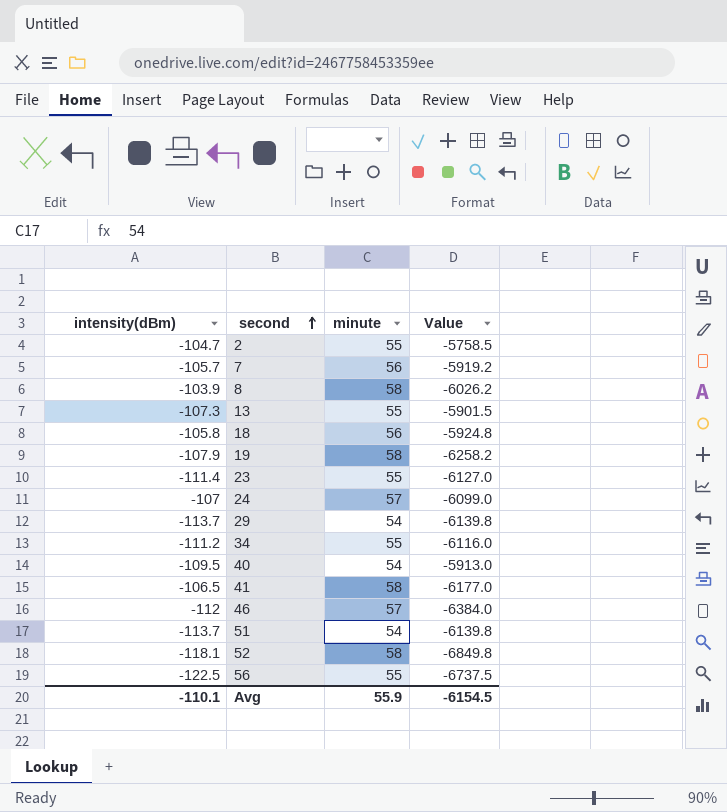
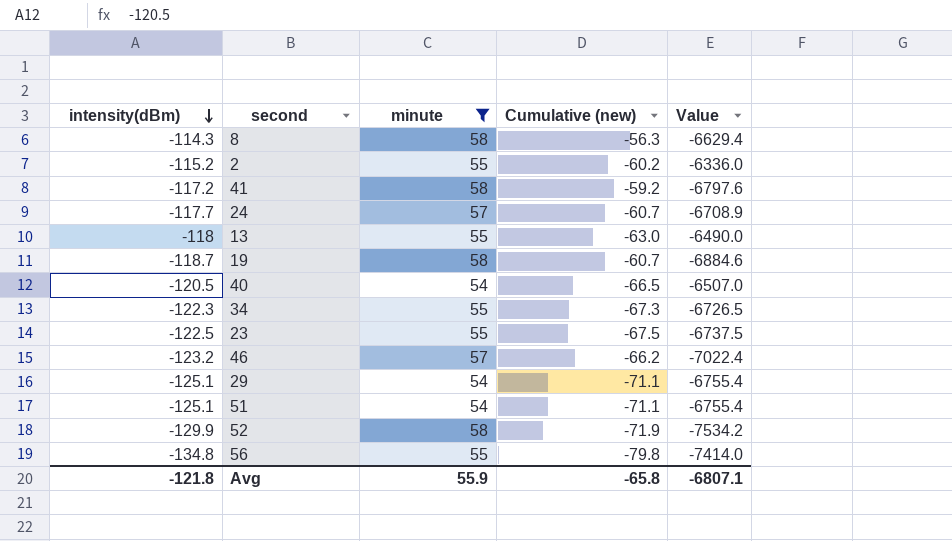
filter: none -> minute != 56
row order: second ascending -> intensity(dBm) descending
column Cumulative (new) | formula: none -> [intensity(dBm)] + [minute]
8 | intensity(dBm): -103.9 -> -114.3
8 | Value: -6026.2 -> -6629.4
2 | intensity(dBm): -104.7 -> -115.2
2 | Value: -5758.5 -> -6336.0
41 | intensity(dBm): -106.5 -> -117.2
41 | Value: -6177.0 -> -6797.6
24 | intensity(dBm): -107 -> -117.7
24 | Value: -6099.0 -> -6708.9
13 | intensity(dBm): -107.3 -> -118
13 | Value: -5901.5 -> -6490.0
19 | intensity(dBm): -107.9 -> -118.7
19 | Value: -6258.2 -> -6884.6
40 | intensity(dBm): -109.5 -> -120.5
40 | Value: -5913.0 -> -6507.0
34 | intensity(dBm): -111.2 -> -122.3
34 | Value: -6116.0 -> -6726.5
23 | intensity(dBm): -111.4 -> -122.5
23 | Value: -6127.0 -> -6737.5
46 | intensity(dBm): -112 -> -123.2
46 | Value: -6384.0 -> -7022.4
29 | intensity(dBm): -113.7 -> -125.1
29 | Value: -6139.8 -> -6755.4
51 | intensity(dBm): -113.7 -> -125.1
51 | Value: -6139.8 -> -6755.4
52 | intensity(dBm): -118.1 -> -129.9
52 | Value: -6849.8 -> -7534.2
56 | intensity(dBm): -122.5 -> -134.8
56 | Value: -6737.5 -> -7414.0
Avg | intensity(dBm): -110.1 -> -121.8
Avg | Value: -6154.5 -> -6807.1

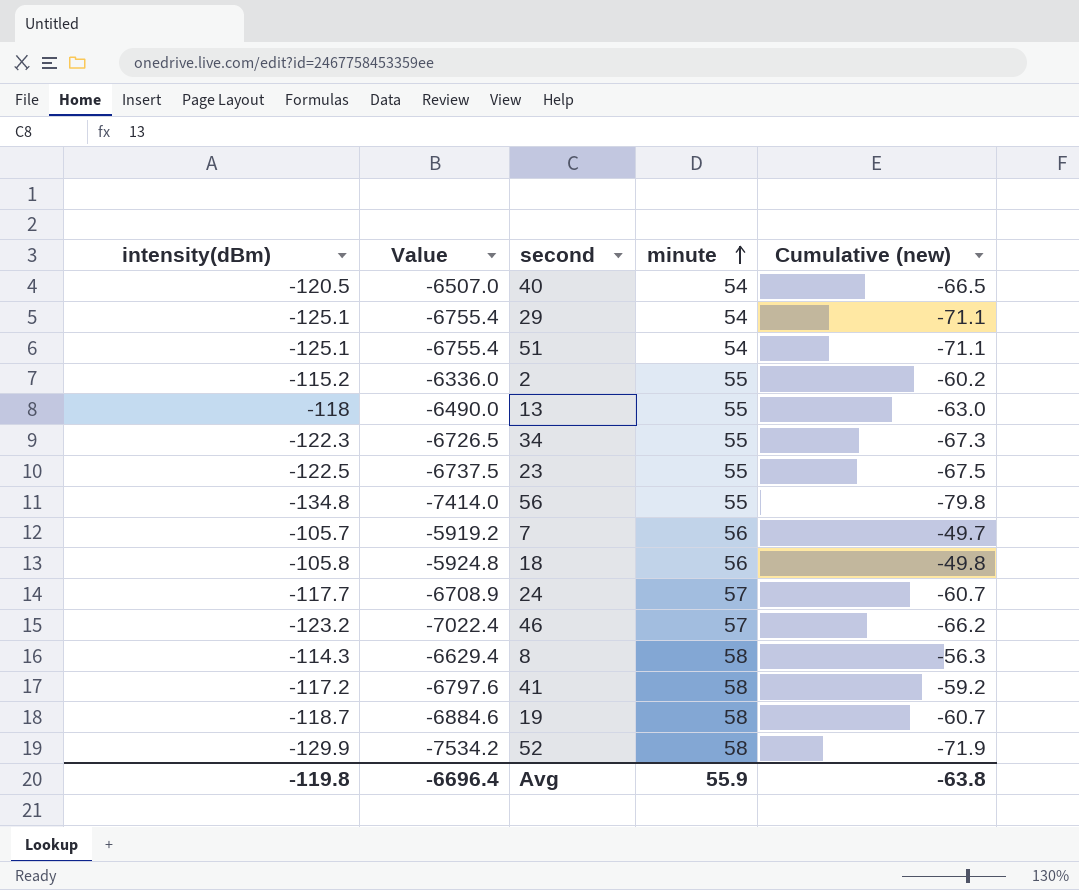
filter: minute != 56 -> none
row order: intensity(dBm) descending -> minute ascending
column Value | position: 5 -> 2
Avg | intensity(dBm): -121.8 -> -119.8
Avg | Value: -6807.1 -> -6696.4
Avg | Cumulative (new): -65.8 -> -63.8

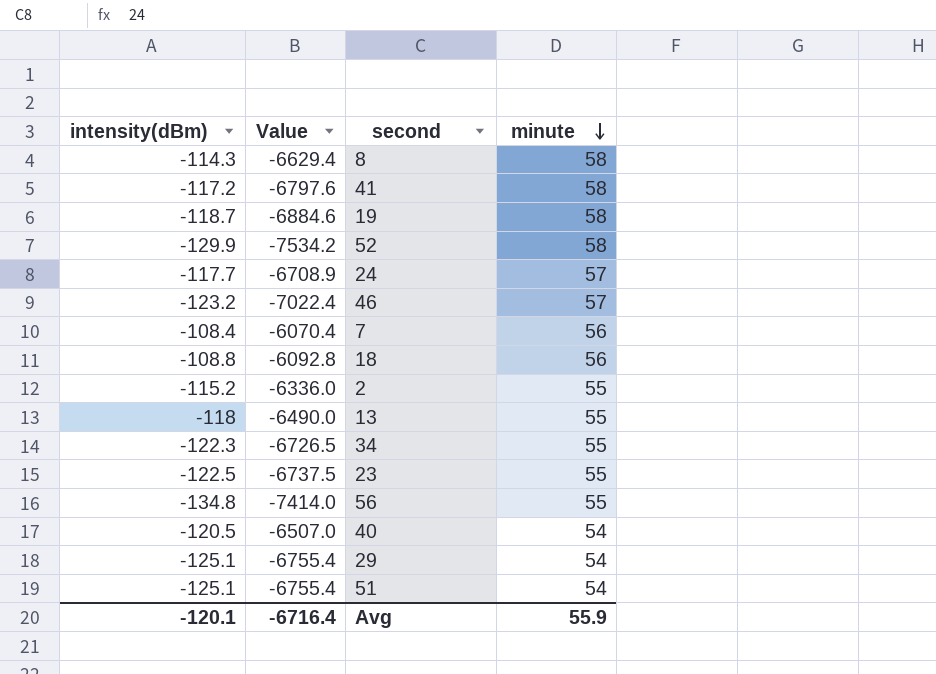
row order: minute ascending -> minute descending
column Cumulative (new) | formula: [intensity(dBm)] + [minute] -> none
7 | intensity(dBm): -105.7 -> -108.4
7 | Value: -5919.2 -> -6070.4
18 | intensity(dBm): -105.8 -> -108.8
18 | Value: -5924.8 -> -6092.8
Avg | intensity(dBm): -119.8 -> -120.1
Avg | Value: -6696.4 -> -6716.4

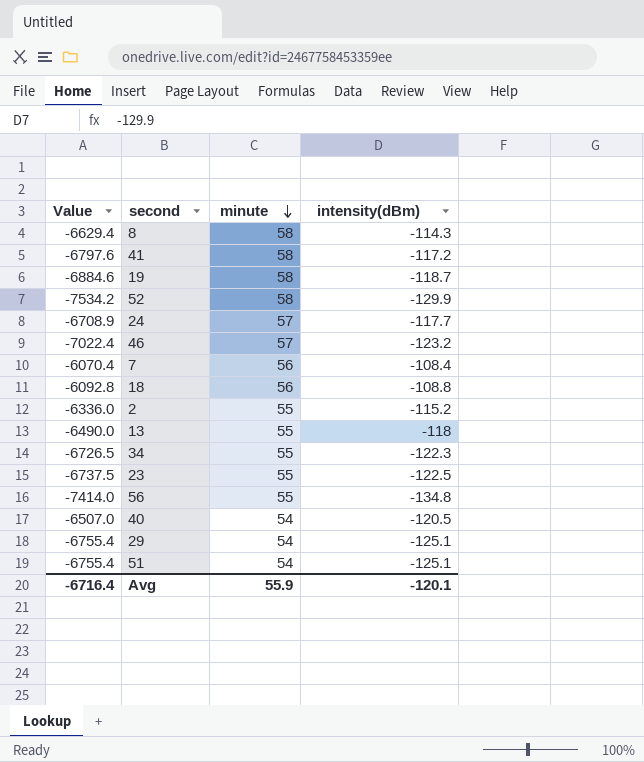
column intensity(dBm) | position: 1 -> 4

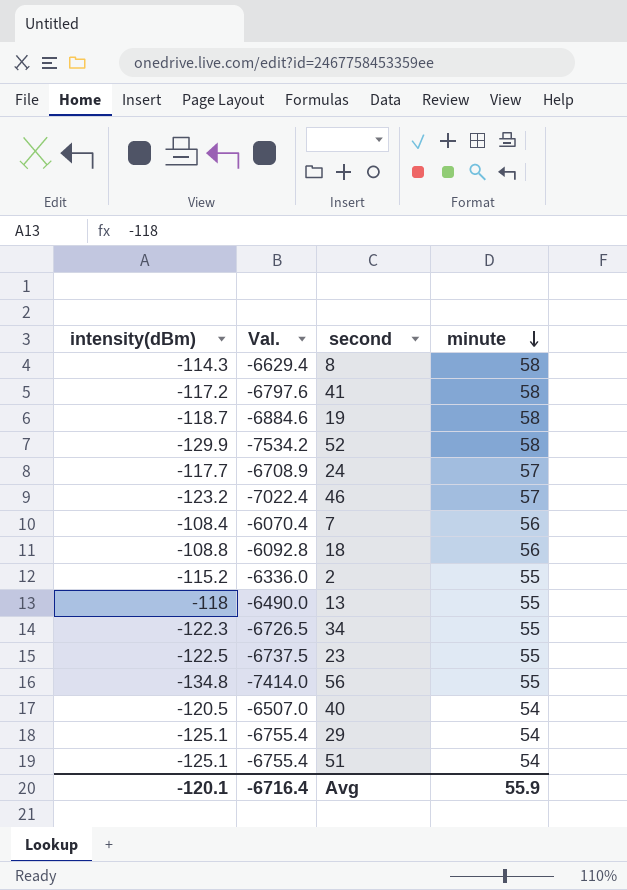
column intensity(dBm) | position: 4 -> 1
column name: Value -> Val.

